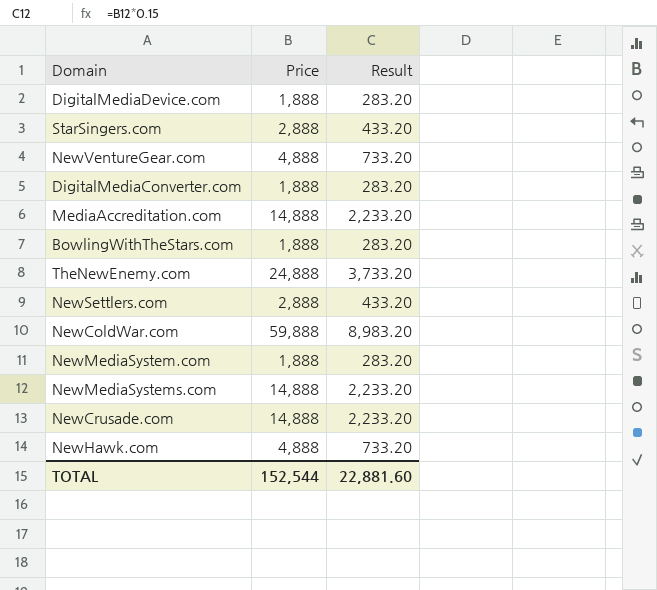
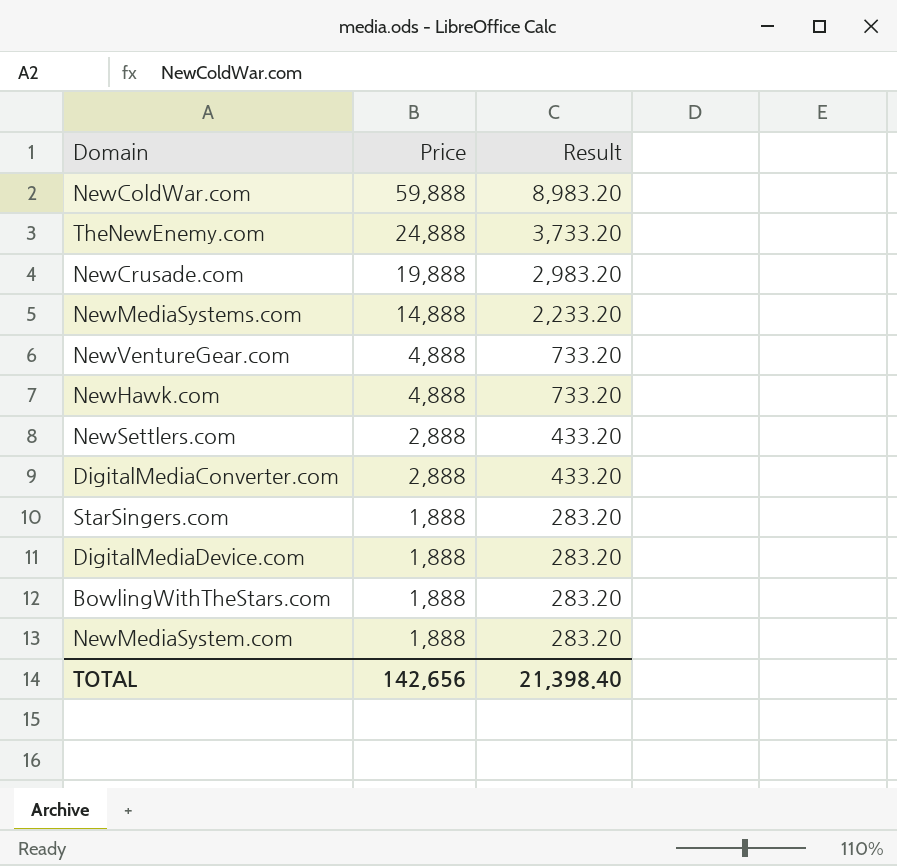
row order: none -> Price descending
row MediaAccreditation.com: 14,888 | 2,233.20 -> none
NewCrusade.com | Price: 14,888 -> 19,888
NewCrusade.com | Result: 2,233.20 -> 2,983.20
DigitalMediaConverter.com | Price: 1,888 -> 2,888
DigitalMediaConverter.com | Result: 283.20 -> 433.20
StarSingers.com | Price: 2,888 -> 1,888
StarSingers.com | Result: 433.20 -> 283.20
TOTAL | Price: 152,544 -> 142,656
TOTAL | Result: 22,881.60 -> 21,398.40

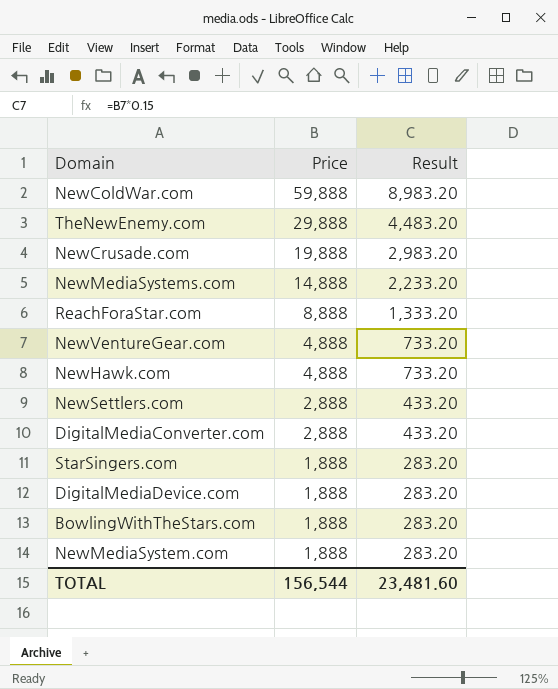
TheNewEnemy.com | Price: 24,888 -> 29,888
TheNewEnemy.com | Result: 3,733.20 -> 4,483.20
row ReachForaStar.com: none -> 8,888 | 1,333.20
TOTAL | Price: 142,656 -> 156,544
TOTAL | Result: 21,398.40 -> 23,481.60

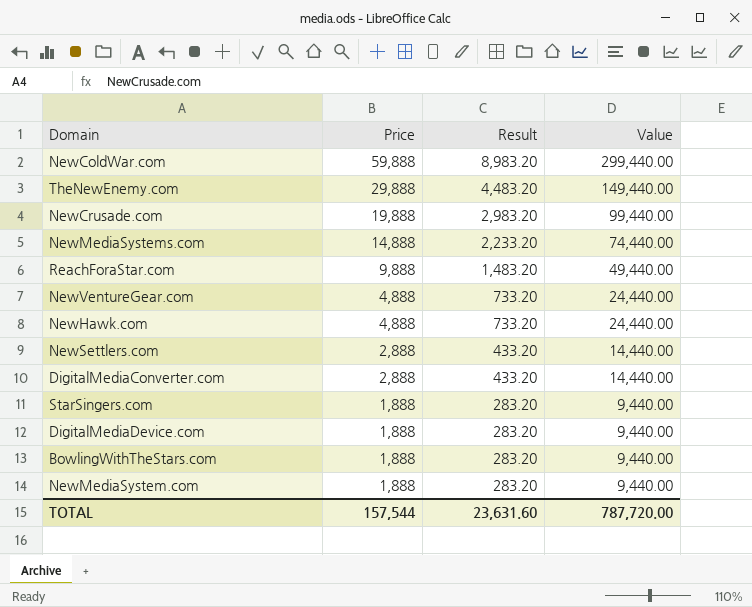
column Value | formula: none -> [Price] * 5
ReachForaStar.com | Price: 8,888 -> 9,888
ReachForaStar.com | Result: 1,333.20 -> 1,483.20
TOTAL | Price: 156,544 -> 157,544
TOTAL | Result: 23,481.60 -> 23,631.60

